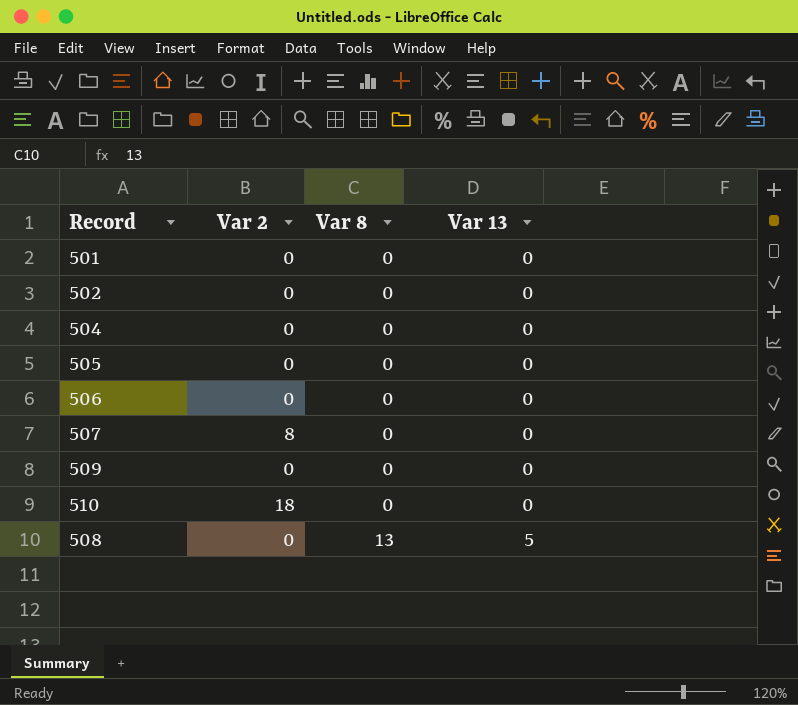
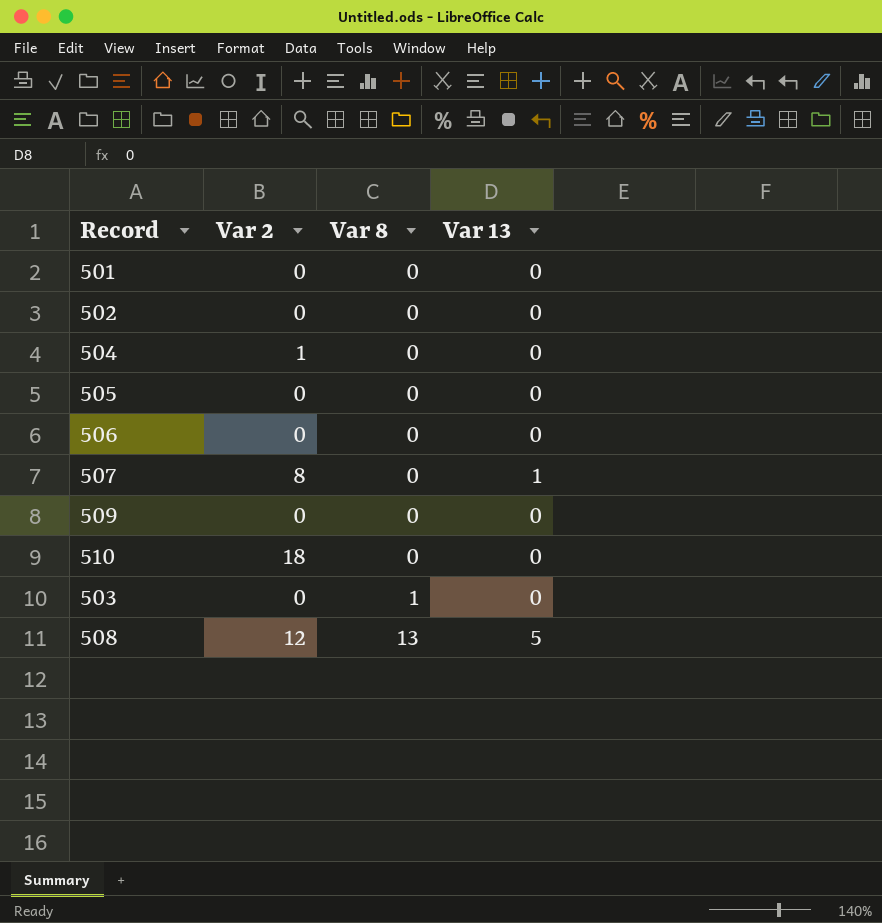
504 | Var 2: 0 -> 1
507 | Var 13: 0 -> 1
row 503: none -> 0 | 1 | 0
508 | Var 2: 0 -> 12

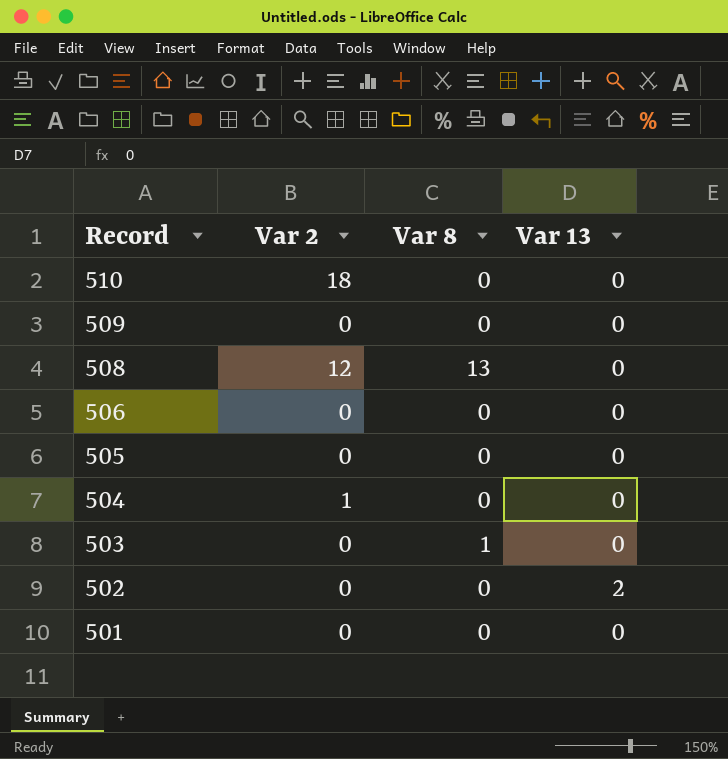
row order: Var 8 ascending -> Record descending
row 507: 8 | 0 | 1 -> none
508 | Var 13: 5 -> 0
502 | Var 13: 0 -> 2

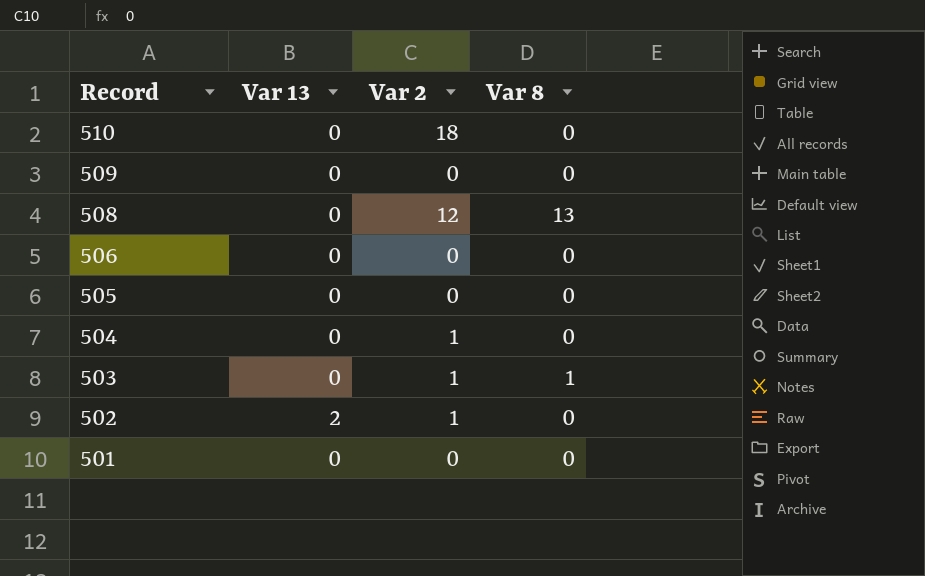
column Var 13 | position: 4 -> 2
503 | Var 2: 0 -> 1
502 | Var 2: 0 -> 1

